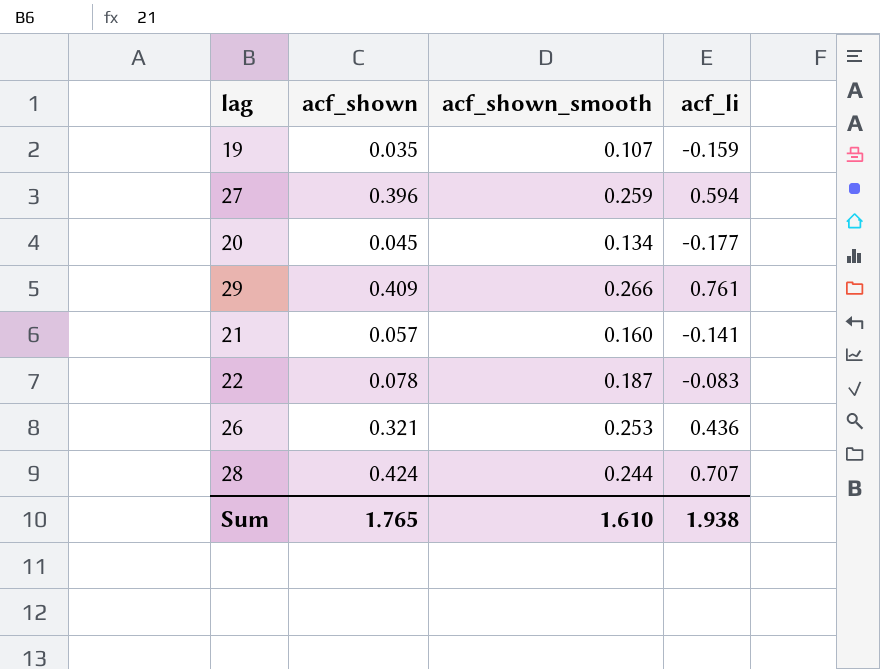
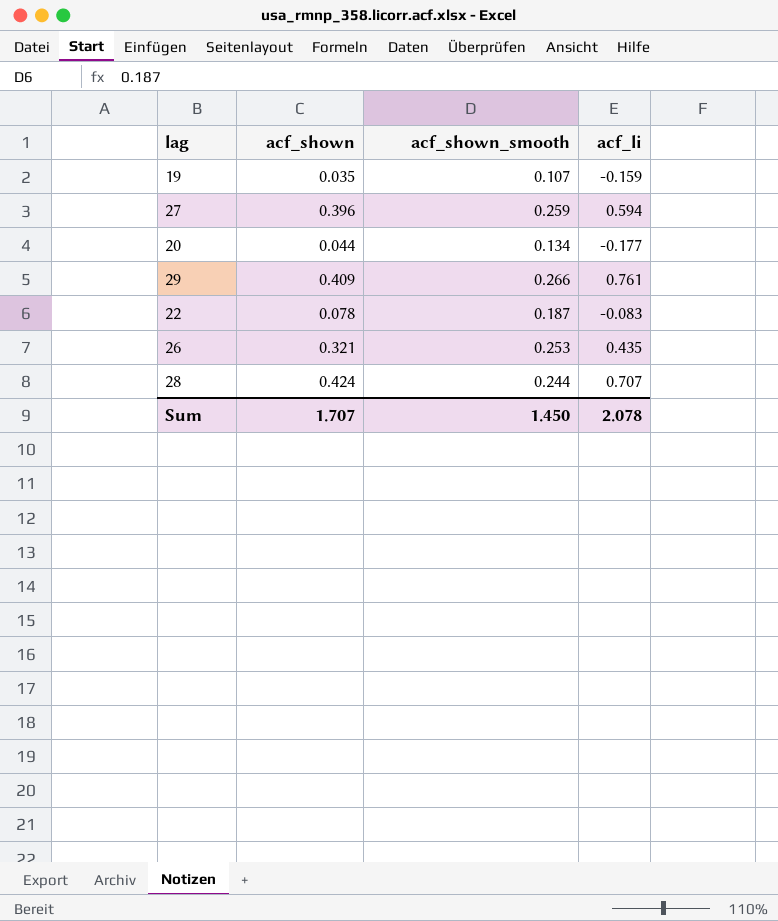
row 21: 0.057 | 0.160 | -0.141 -> none
20 | acf_shown: 0.045 -> 0.044
26 | acf_li: 0.436 -> 0.435
Sum | acf_shown: 1.765 -> 1.707
Sum | acf_shown_smooth: 1.610 -> 1.450
Sum | acf_li: 1.938 -> 2.078

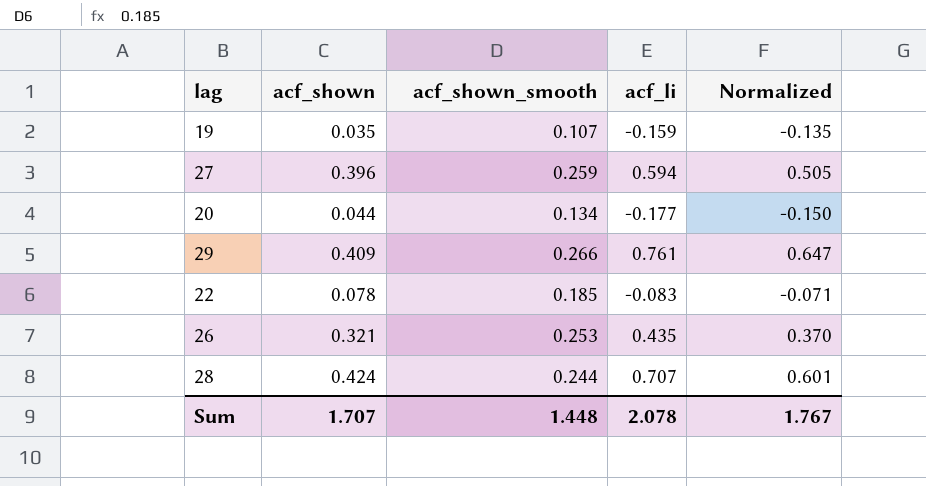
column Normalized | formula: none -> [acf_li] * 0.85
22 | acf_shown_smooth: 0.187 -> 0.185
Sum | acf_shown_smooth: 1.450 -> 1.448

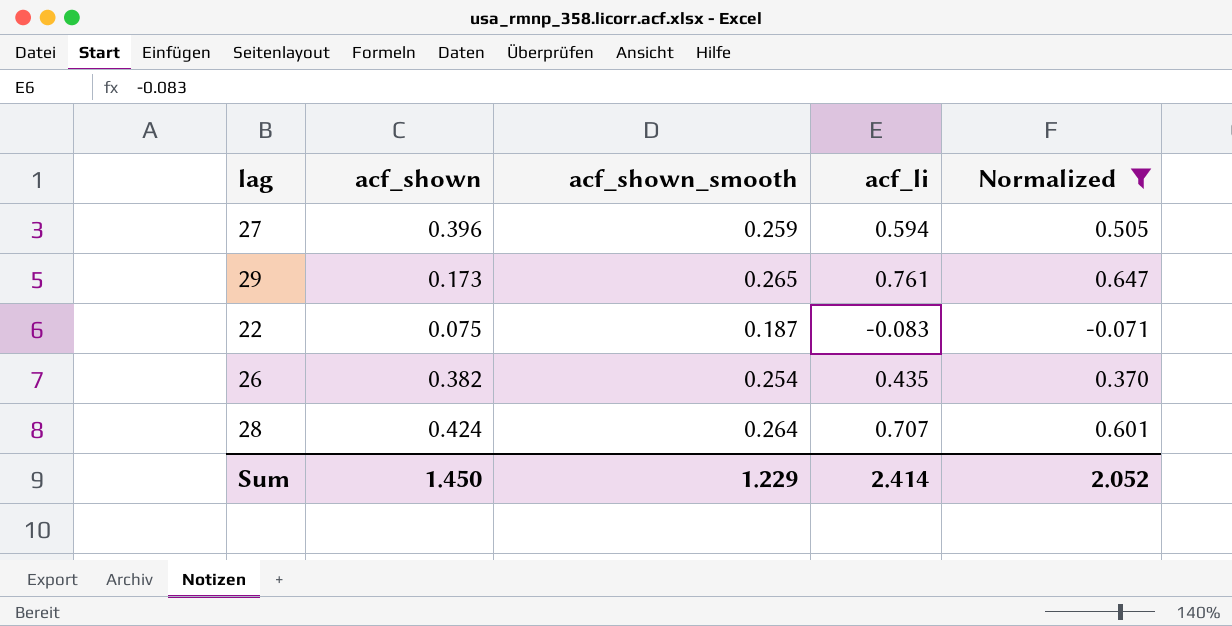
filter: none -> Normalized >= -0.071
29 | acf_shown: 0.409 -> 0.173
29 | acf_shown_smooth: 0.266 -> 0.265
22 | acf_shown: 0.078 -> 0.075
22 | acf_shown_smooth: 0.185 -> 0.187
26 | acf_shown: 0.321 -> 0.382
26 | acf_shown_smooth: 0.253 -> 0.254
28 | acf_shown_smooth: 0.244 -> 0.264
Sum | acf_shown: 1.707 -> 1.450
Sum | acf_shown_smooth: 1.448 -> 1.229
Sum | acf_li: 2.078 -> 2.414
Sum | Normalized: 1.767 -> 2.052

